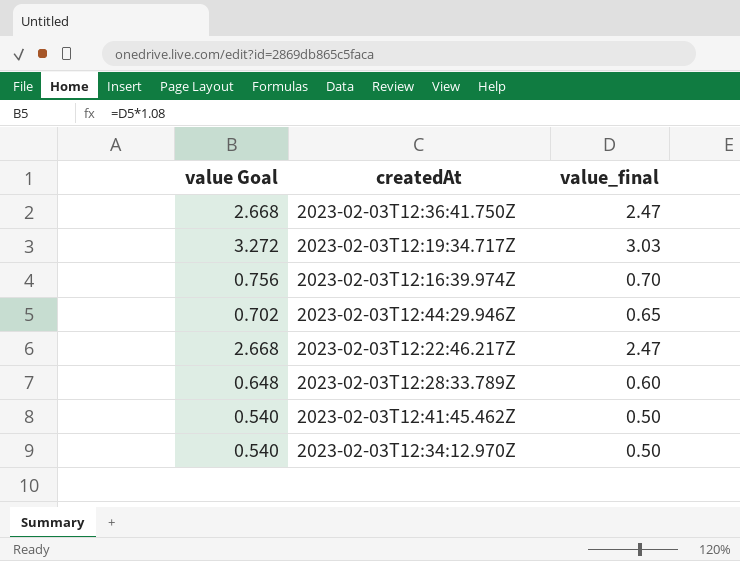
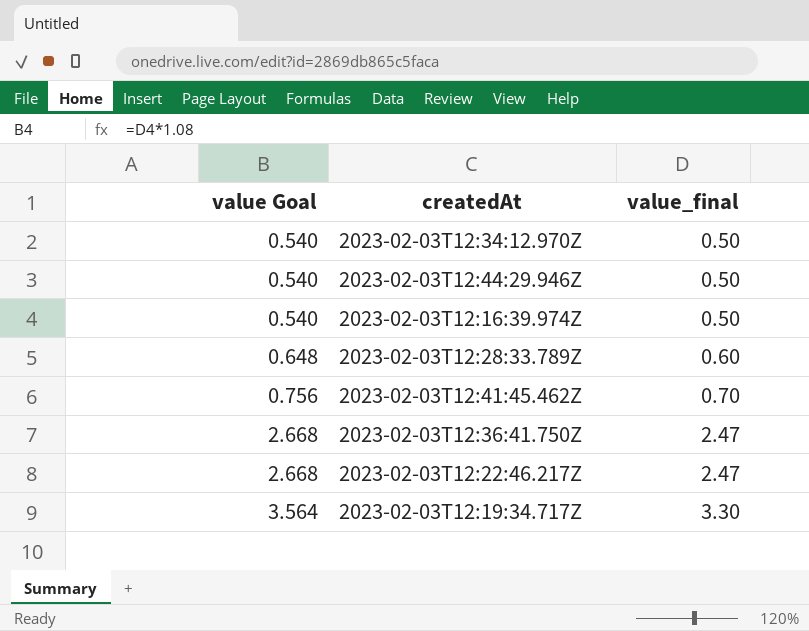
row order: none -> value Goal ascending
2023-02-03T12:44:29.946Z | value Goal: 0.702 -> 0.540
2023-02-03T12:44:29.946Z | value_final: 0.65 -> 0.50
2023-02-03T12:16:39.974Z | value Goal: 0.756 -> 0.540
2023-02-03T12:16:39.974Z | value_final: 0.70 -> 0.50
2023-02-03T12:41:45.462Z | value Goal: 0.540 -> 0.756
2023-02-03T12:41:45.462Z | value_final: 0.50 -> 0.70
2023-02-03T12:19:34.717Z | value Goal: 3.272 -> 3.564
2023-02-03T12:19:34.717Z | value_final: 3.03 -> 3.30

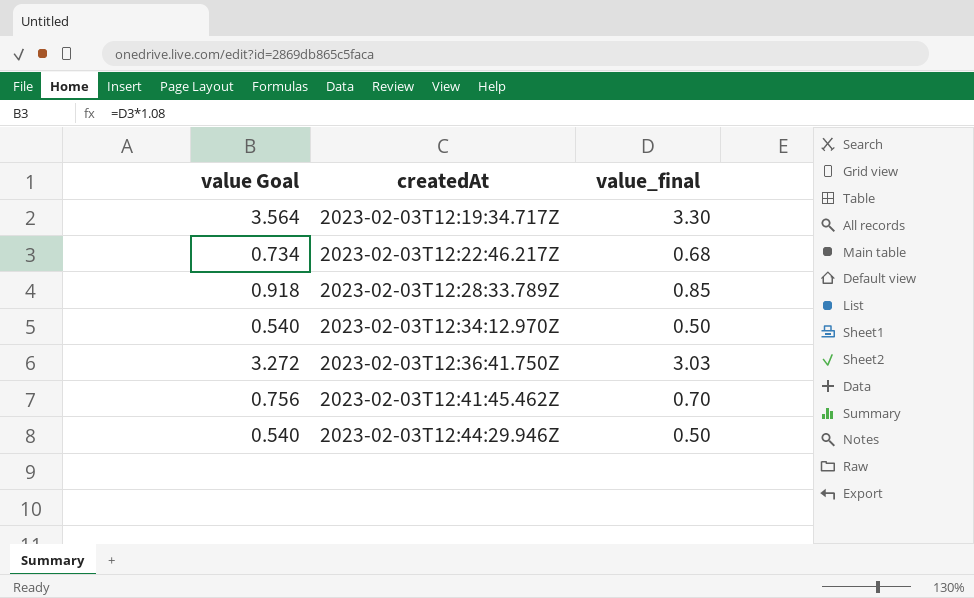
row order: value Goal ascending -> createdAt ascending
row 2023-02-03T12:16:39.974Z: 0.540 | 0.50 -> none
2023-02-03T12:22:46.217Z | value Goal: 2.668 -> 0.734
2023-02-03T12:22:46.217Z | value_final: 2.47 -> 0.68
2023-02-03T12:28:33.789Z | value Goal: 0.648 -> 0.918
2023-02-03T12:28:33.789Z | value_final: 0.60 -> 0.85
2023-02-03T12:36:41.750Z | value Goal: 2.668 -> 3.272
2023-02-03T12:36:41.750Z | value_final: 2.47 -> 3.03

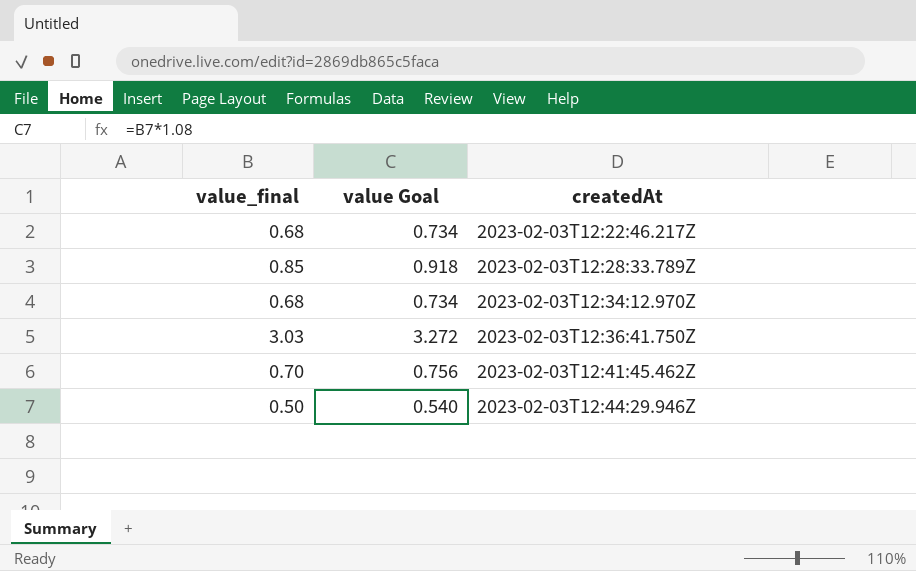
column value_final | position: 3 -> 1
row 2023-02-03T12:19:34.717Z: 3.564 | 3.30 -> none
2023-02-03T12:34:12.970Z | value_final: 0.50 -> 0.68
2023-02-03T12:34:12.970Z | value Goal: 0.540 -> 0.734

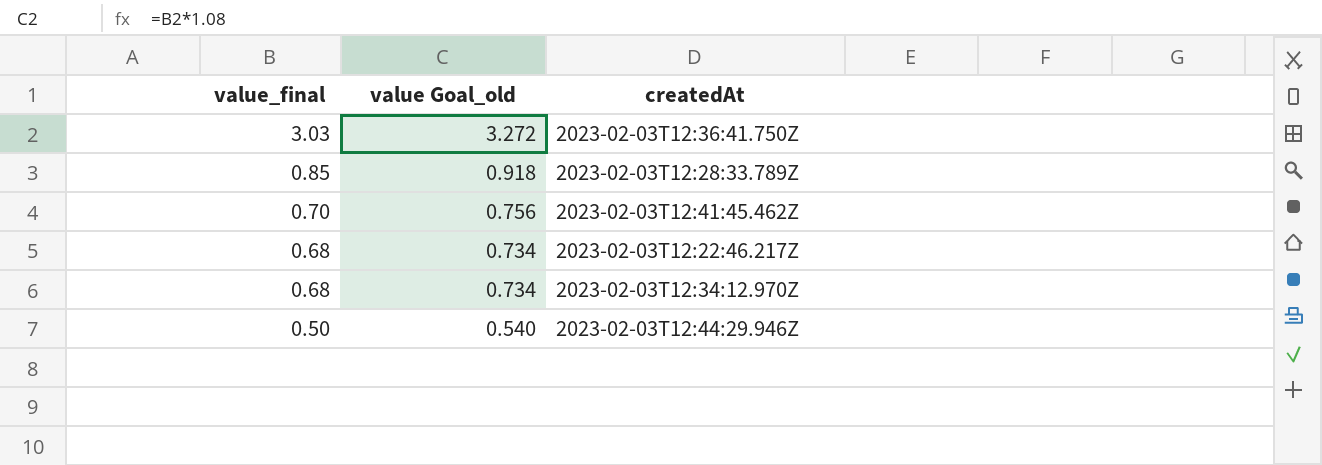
row order: createdAt ascending -> value_final descending
column name: value Goal -> value Goal_old

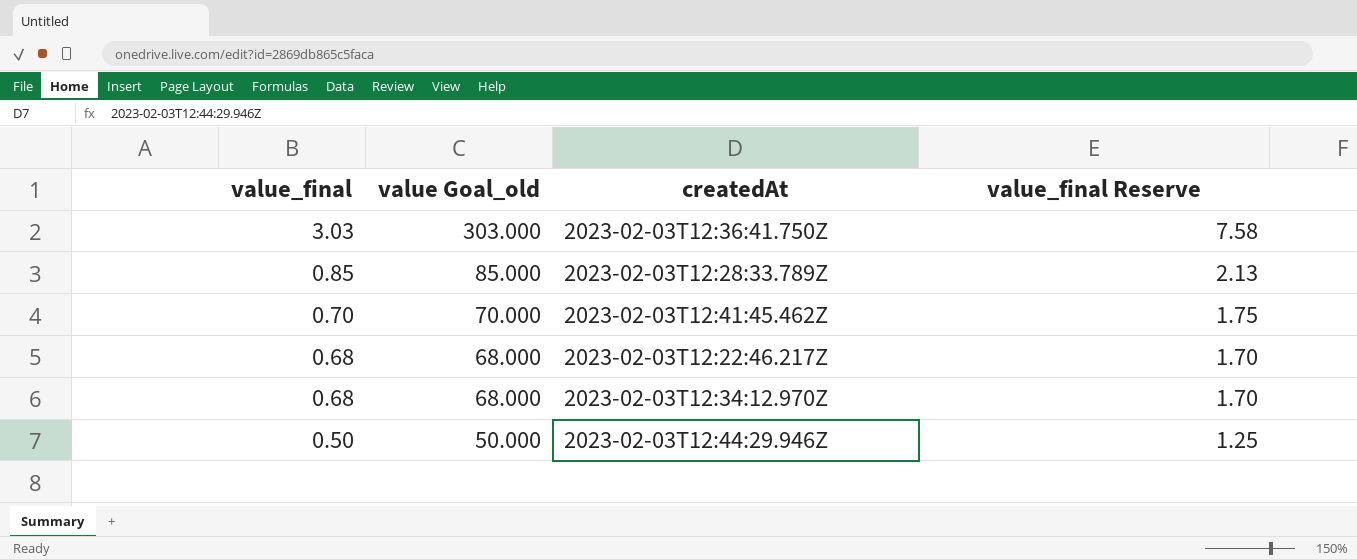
column value Goal_old | formula: [value_final] * 1.08 -> [value_final] * 100
column value_final Reserve | formula: none -> [value_final] * 2.5

